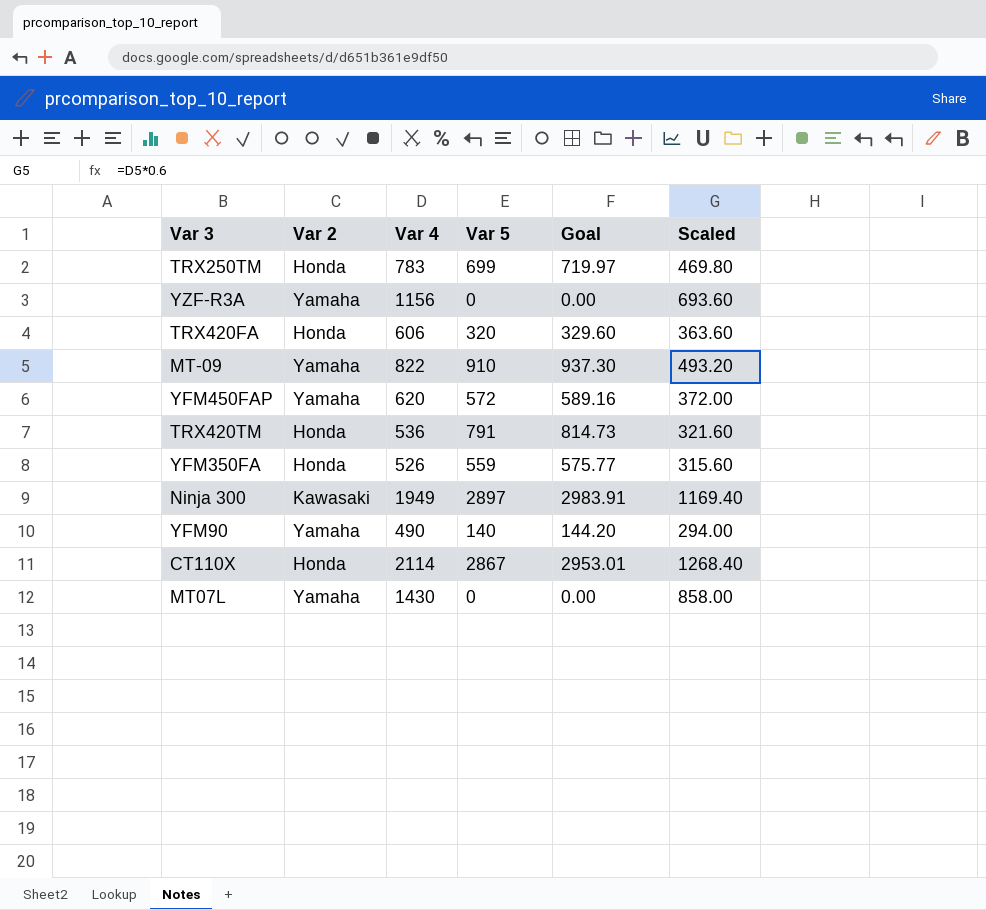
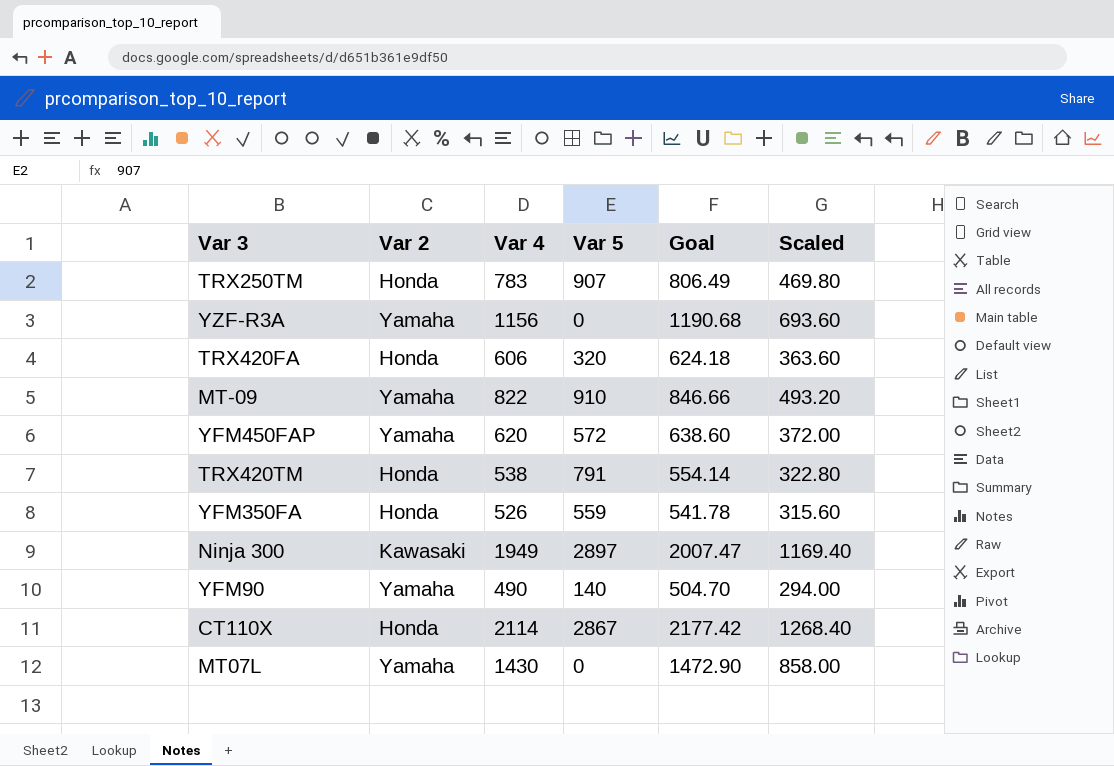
column Goal | formula: [Var 5] * 1.03 -> [Var 4] * 1.03
TRX250TM | Var 5: 699 -> 907
TRX420TM | Var 4: 536 -> 538
TRX420TM | Scaled: 321.60 -> 322.80

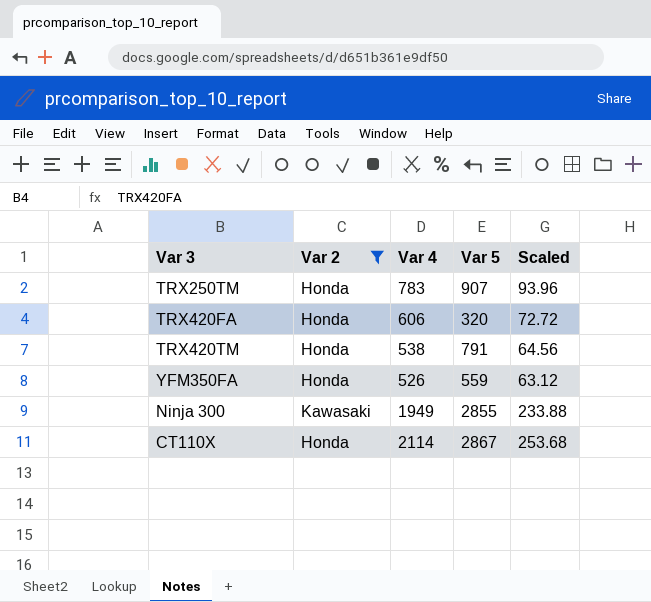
filter: none -> Var 2 != Yamaha
column Goal | formula: [Var 4] * 1.03 -> none
column Scaled | formula: [Var 4] * 0.6 -> [Var 4] * 0.12
Ninja 300 | Var 5: 2897 -> 2855

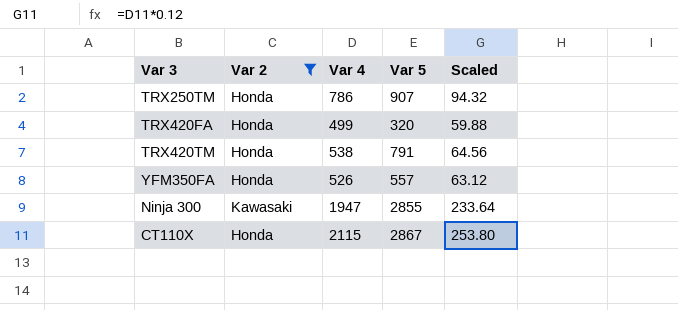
TRX250TM | Var 4: 783 -> 786
TRX250TM | Scaled: 93.96 -> 94.32
TRX420FA | Var 4: 606 -> 499
TRX420FA | Scaled: 72.72 -> 59.88
YFM350FA | Var 5: 559 -> 557
Ninja 300 | Var 4: 1949 -> 1947
Ninja 300 | Scaled: 233.88 -> 233.64
CT110X | Var 4: 2114 -> 2115
CT110X | Scaled: 253.68 -> 253.80

